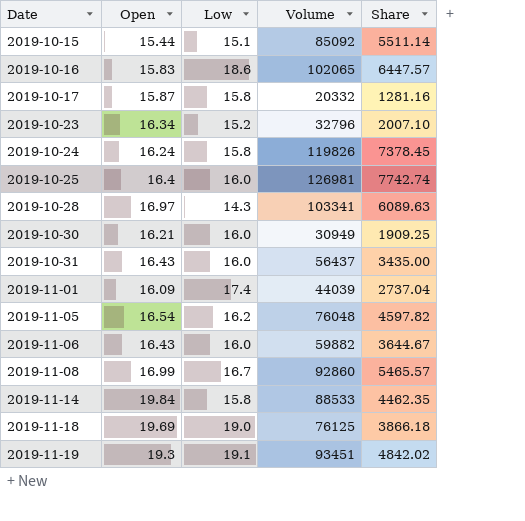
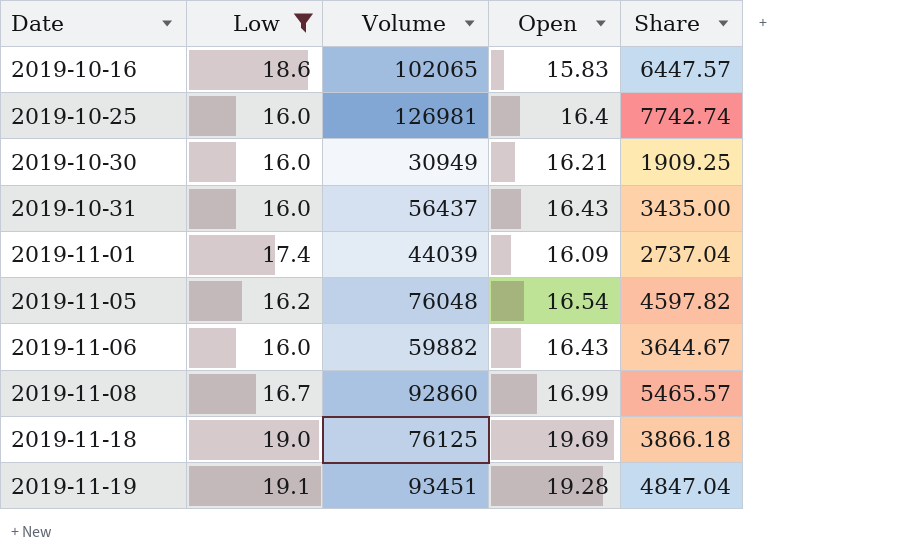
filter: none -> Low >= 16.0
column Open | position: 2 -> 4
2019-11-19 | Open: 19.3 -> 19.28
2019-11-19 | Share: 4842.02 -> 4847.04

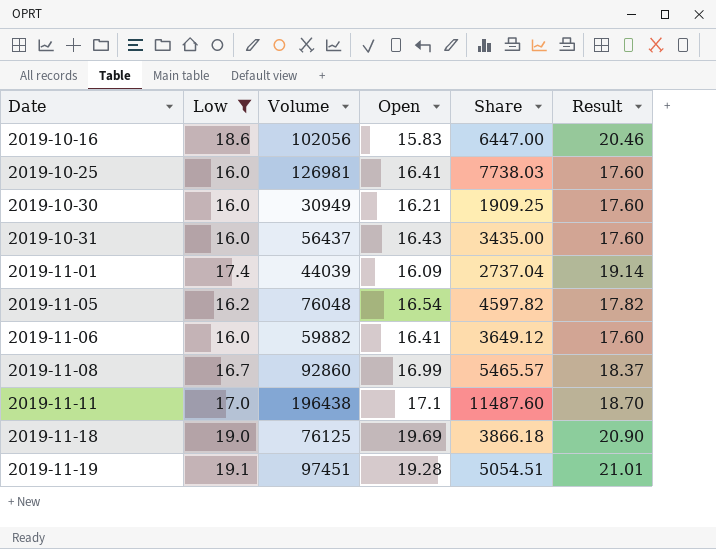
column Result | formula: none -> [Low] * 1.1
2019-10-16 | Volume: 102065 -> 102056
2019-10-16 | Share: 6447.57 -> 6447.00
2019-10-25 | Open: 16.4 -> 16.41
2019-10-25 | Share: 7742.74 -> 7738.03
2019-11-06 | Open: 16.43 -> 16.41
2019-11-06 | Share: 3644.67 -> 3649.12
row 2019-11-11: none -> 17.0 | 196438 | 17.1 | 11487.60 | 18.70
2019-11-19 | Volume: 93451 -> 97451
2019-11-19 | Share: 4847.04 -> 5054.51

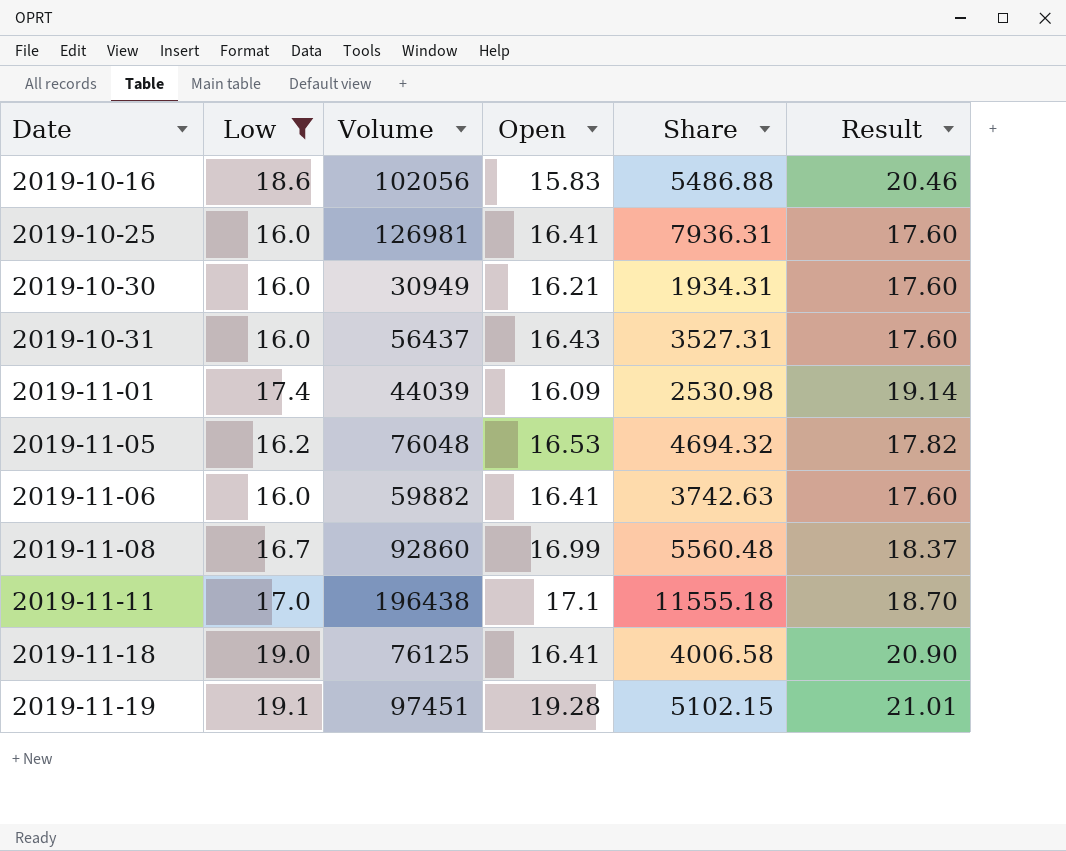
column Share | formula: [Volume] / [Open] -> [Volume] / [Low]
2019-11-05 | Open: 16.54 -> 16.53
2019-11-18 | Open: 19.69 -> 16.41

